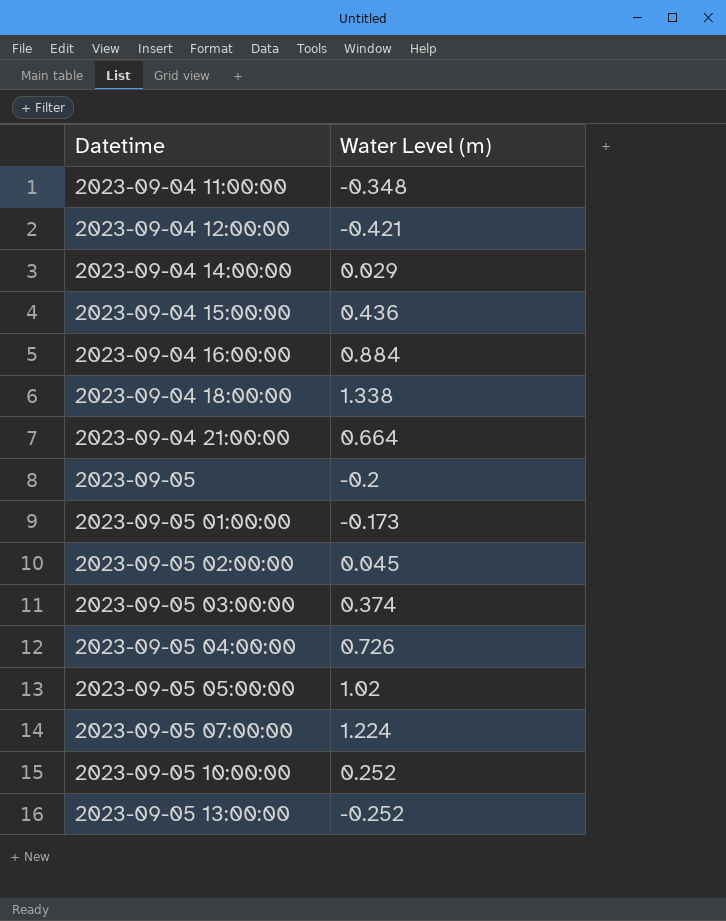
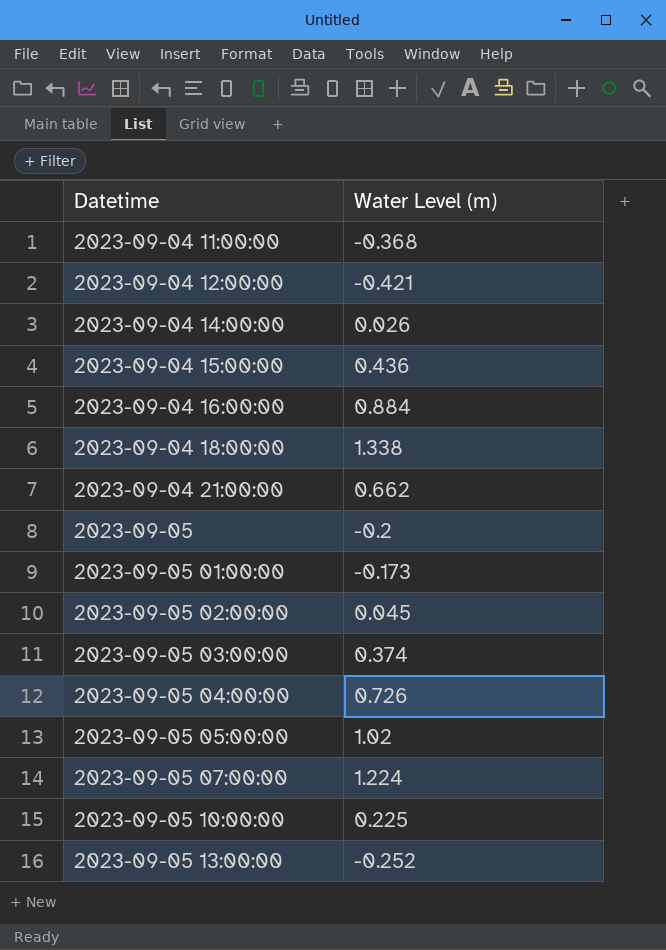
2023-09-04 11:00:00 | Water Level (m): -0.348 -> -0.368
2023-09-04 14:00:00 | Water Level (m): 0.029 -> 0.026
2023-09-04 21:00:00 | Water Level (m): 0.664 -> 0.662
2023-09-05 10:00:00 | Water Level (m): 0.252 -> 0.225

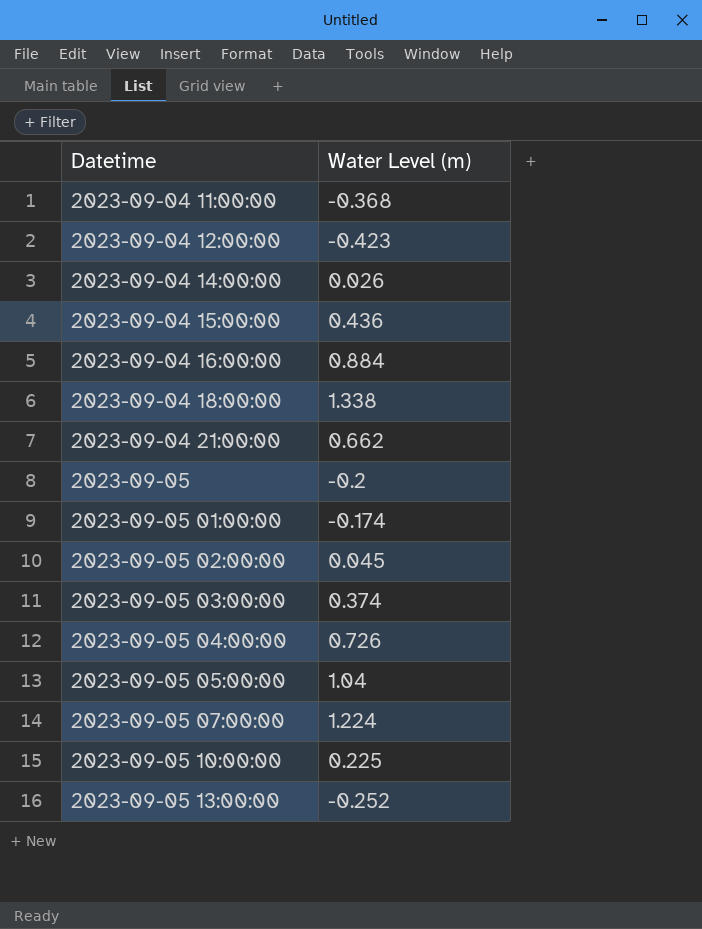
2023-09-04 12:00:00 | Water Level (m): -0.421 -> -0.423
2023-09-05 01:00:00 | Water Level (m): -0.173 -> -0.174
2023-09-05 05:00:00 | Water Level (m): 1.02 -> 1.04

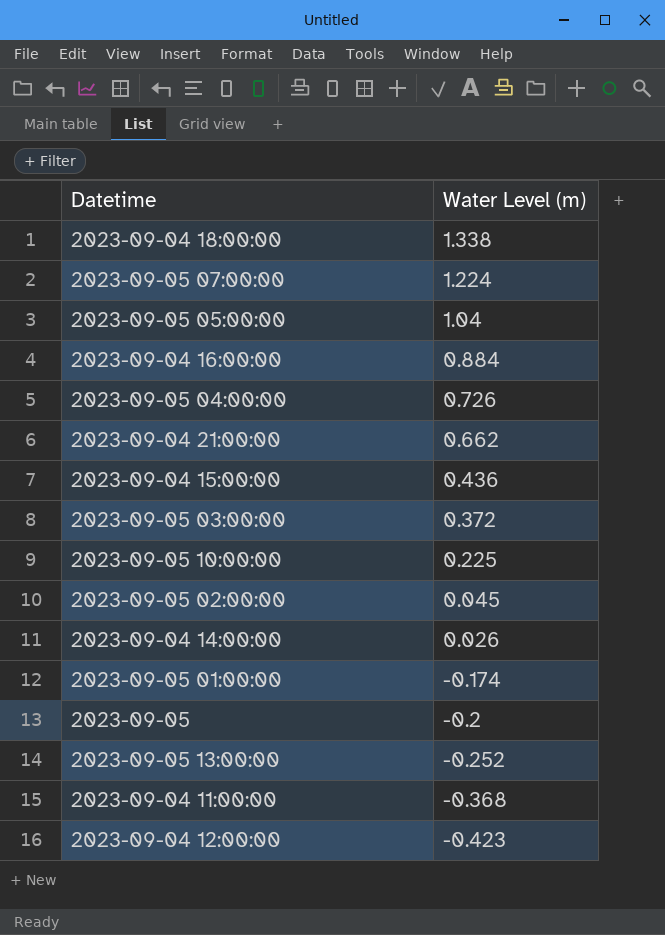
row order: Datetime ascending -> Water Level (m) descending
2023-09-05 03:00:00 | Water Level (m): 0.374 -> 0.372

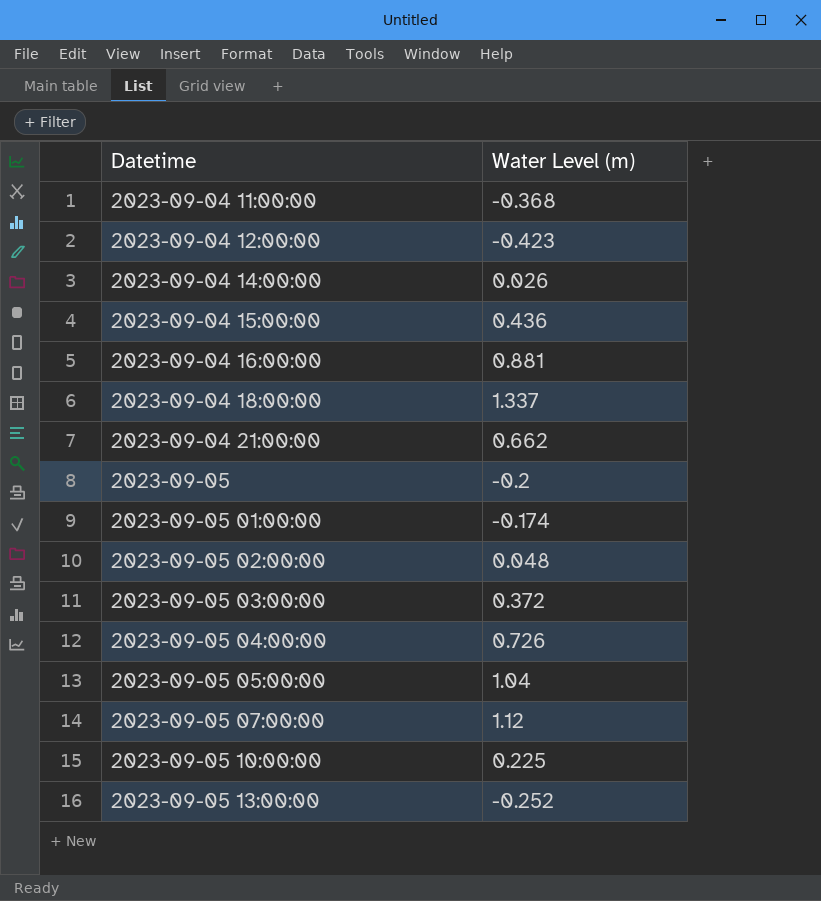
row order: Water Level (m) descending -> Datetime ascending
2023-09-04 16:00:00 | Water Level (m): 0.884 -> 0.881
2023-09-04 18:00:00 | Water Level (m): 1.338 -> 1.337
2023-09-05 02:00:00 | Water Level (m): 0.045 -> 0.048
2023-09-05 07:00:00 | Water Level (m): 1.224 -> 1.12

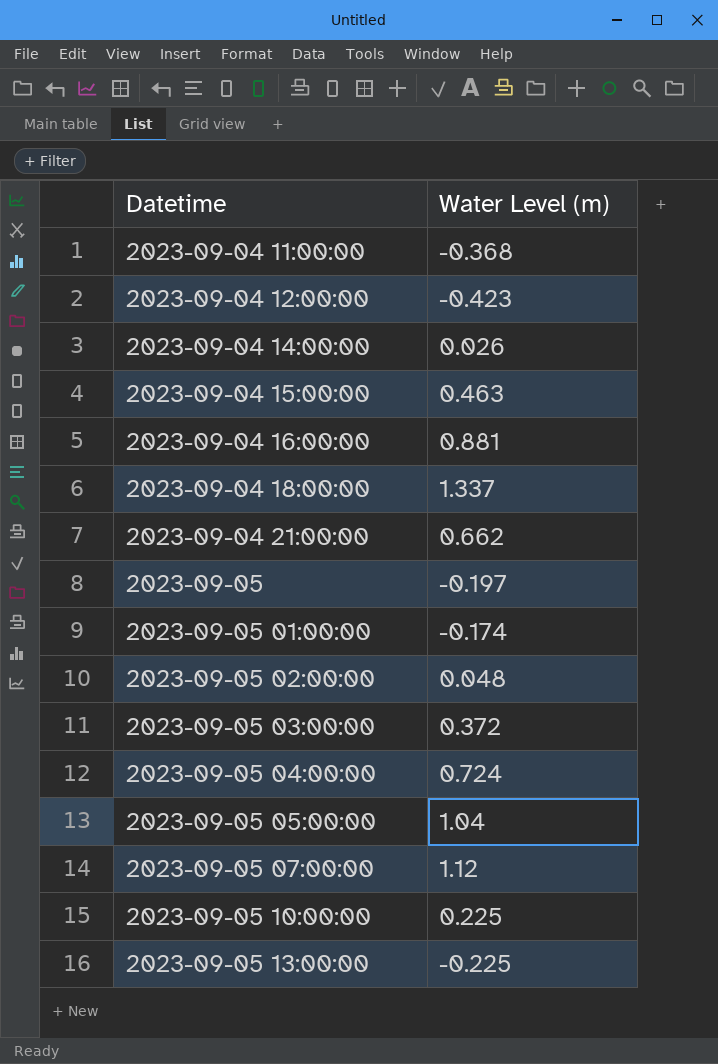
2023-09-04 15:00:00 | Water Level (m): 0.436 -> 0.463
2023-09-05 | Water Level (m): -0.2 -> -0.197
2023-09-05 04:00:00 | Water Level (m): 0.726 -> 0.724
2023-09-05 13:00:00 | Water Level (m): -0.252 -> -0.225

